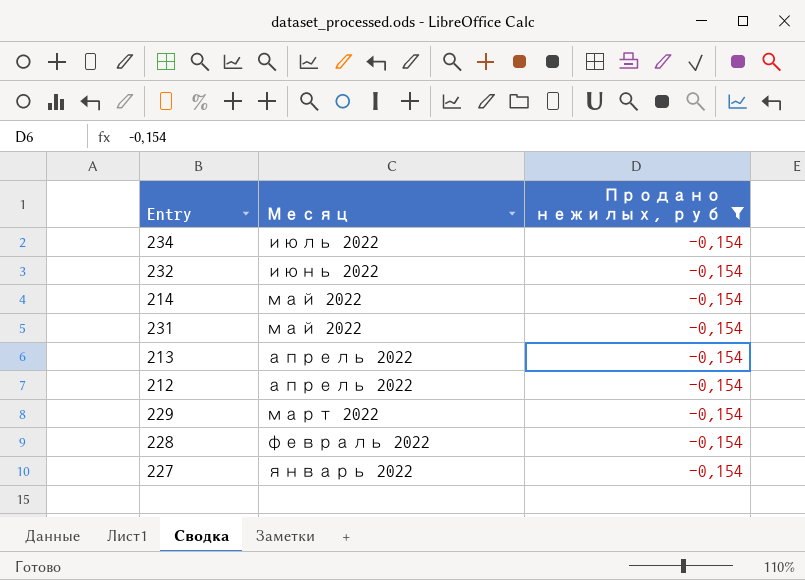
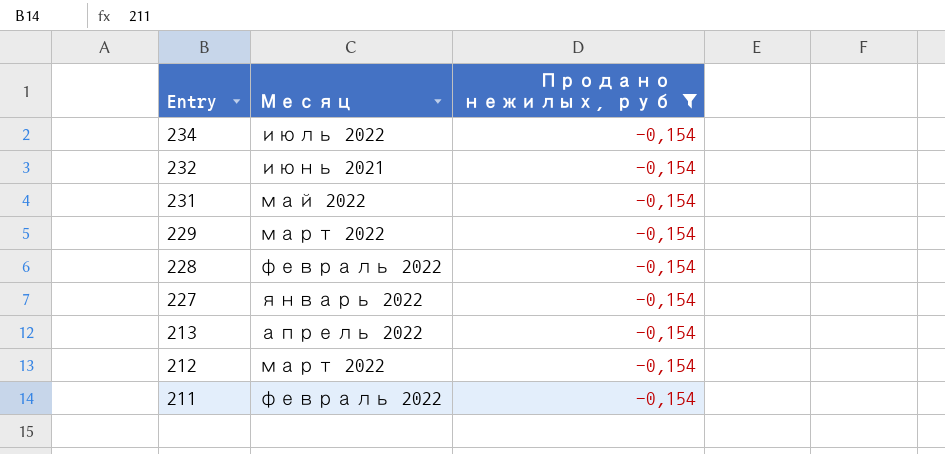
row order: Месяц descending -> Entry descending
row 214: май 2022 | -0,154 -> none
232 | Месяц: июнь 2022 -> июнь 2021
212 | Месяц: апрель 2022 -> март 2022
row 211: none -> февраль 2022 | -0,154

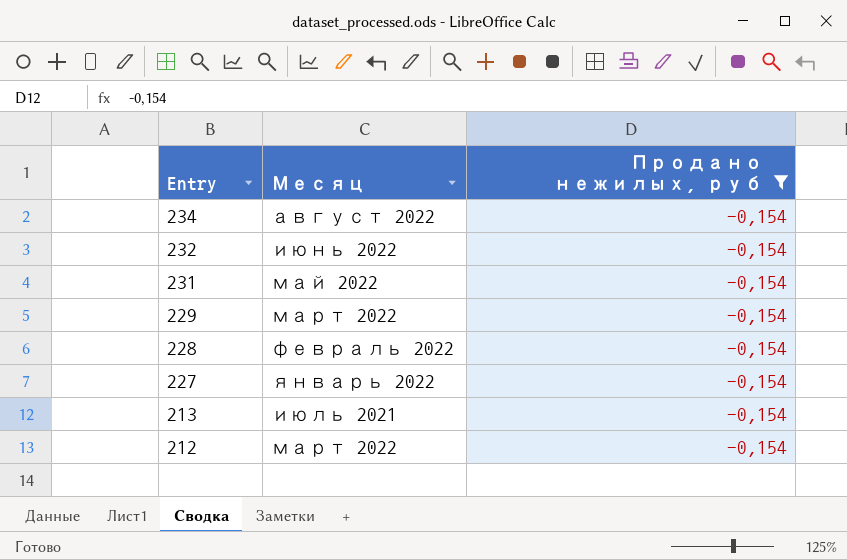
row 211: февраль 2022 | -0,154 -> none
234 | Месяц: июль 2022 -> август 2022
232 | Месяц: июнь 2021 -> июнь 2022
213 | Месяц: апрель 2022 -> июль 2021

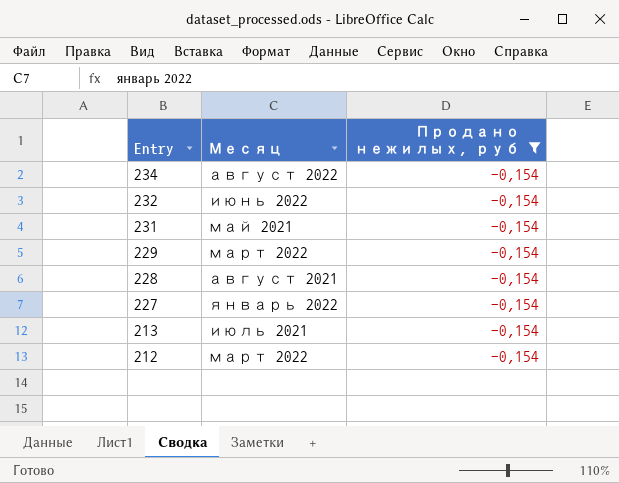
231 | Месяц: май 2022 -> май 2021
228 | Месяц: февраль 2022 -> август 2021

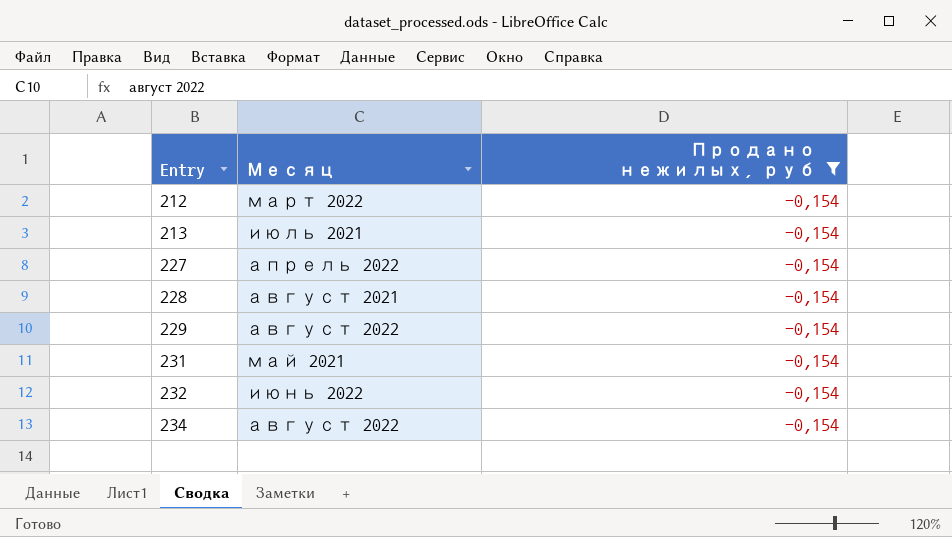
row order: Entry descending -> Entry ascending
227 | Месяц: январь 2022 -> апрель 2022
229 | Месяц: март 2022 -> август 2022

